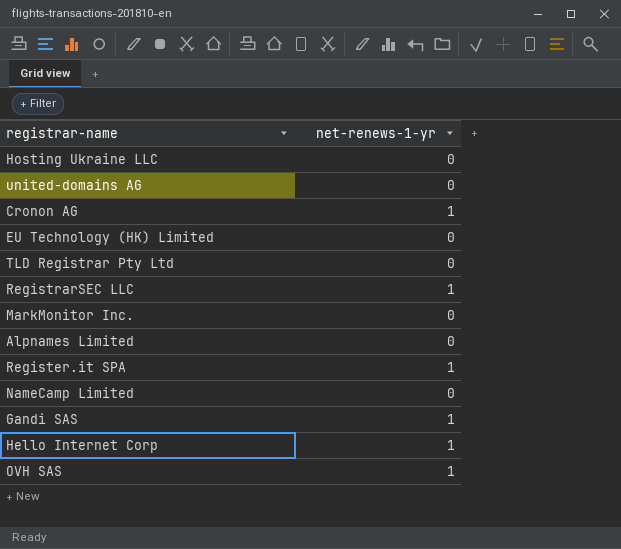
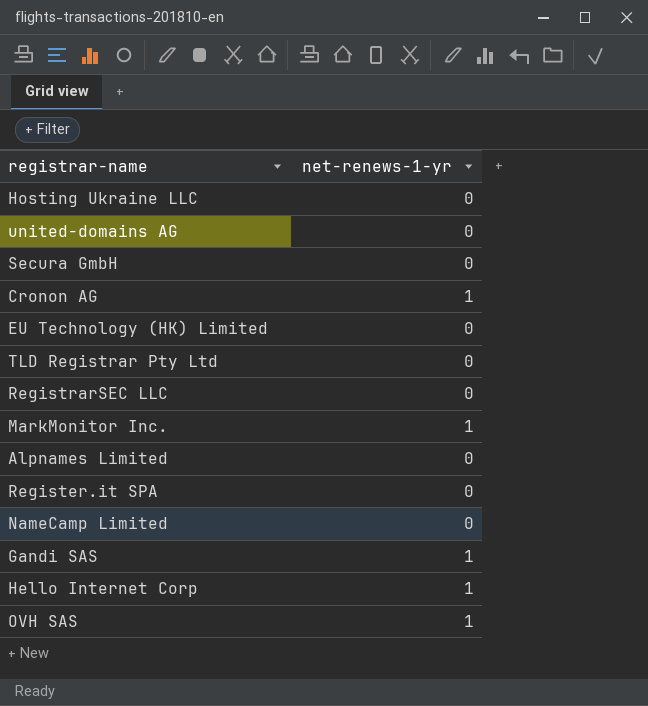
row Secura GmbH: none -> 0
RegistrarSEC LLC | net-renews-1-yr: 1 -> 0
MarkMonitor Inc. | net-renews-1-yr: 0 -> 1
Register.it SPA | net-renews-1-yr: 1 -> 0

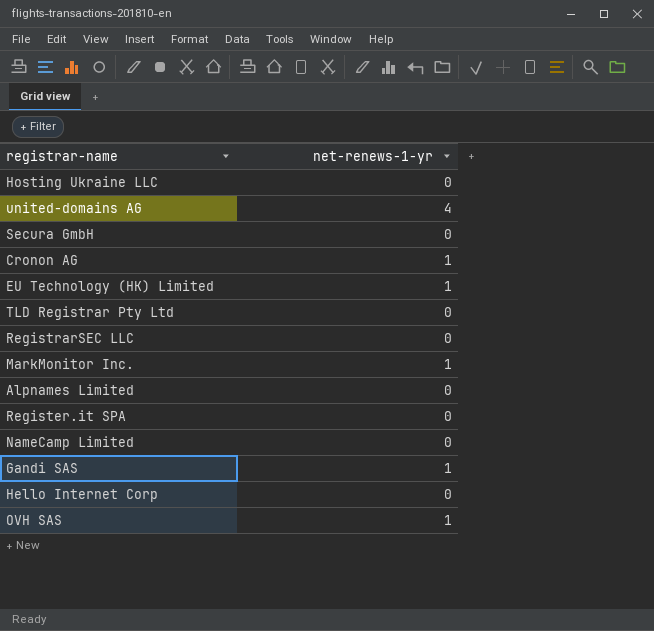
united-domains AG | net-renews-1-yr: 0 -> 4
EU Technology (HK) Limited | net-renews-1-yr: 0 -> 1
Hello Internet Corp | net-renews-1-yr: 1 -> 0

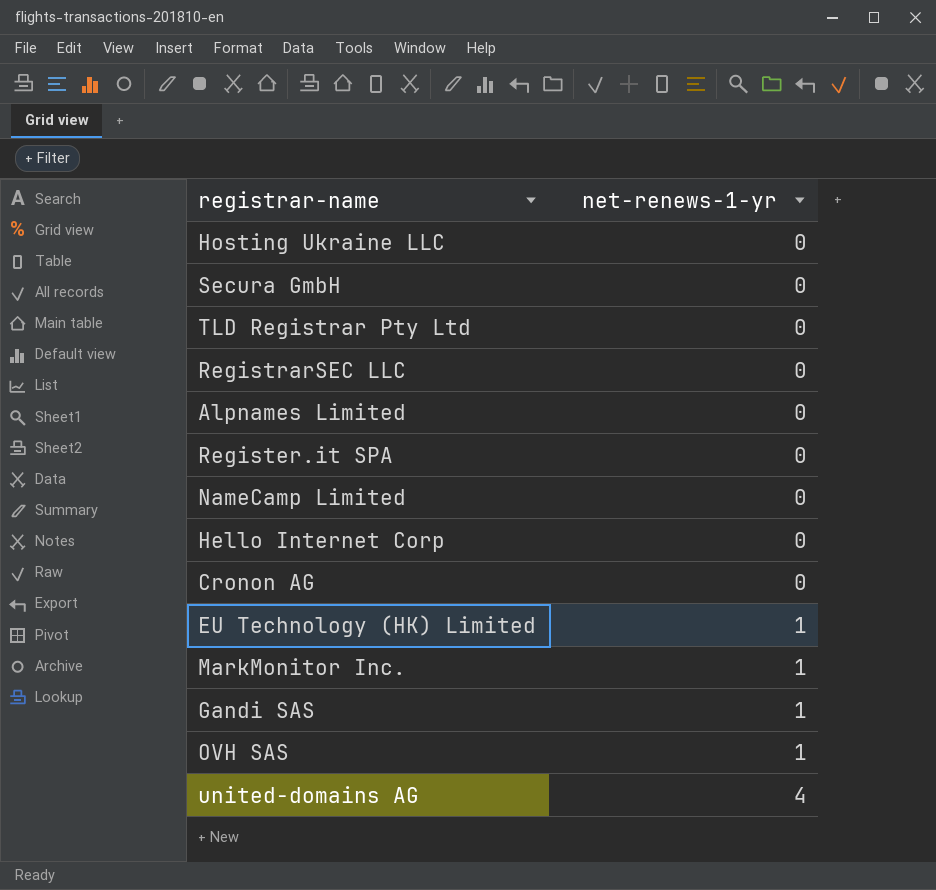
row order: none -> net-renews-1-yr ascending
Cronon AG | net-renews-1-yr: 1 -> 0

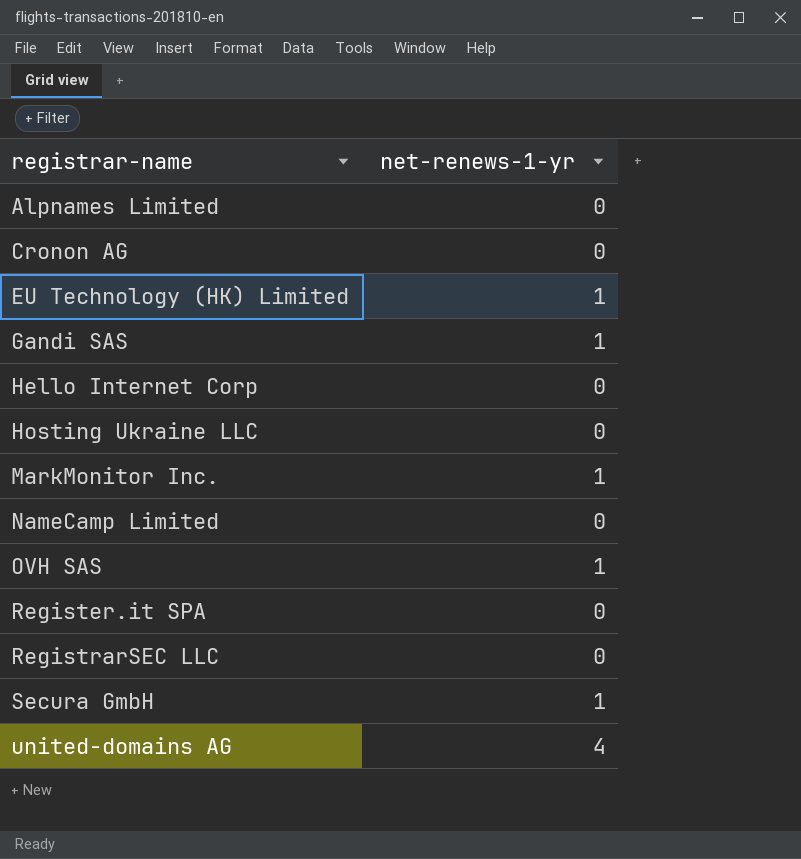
row order: net-renews-1-yr ascending -> registrar-name ascending
row TLD Registrar Pty Ltd: 0 -> none
Secura GmbH | net-renews-1-yr: 0 -> 1

